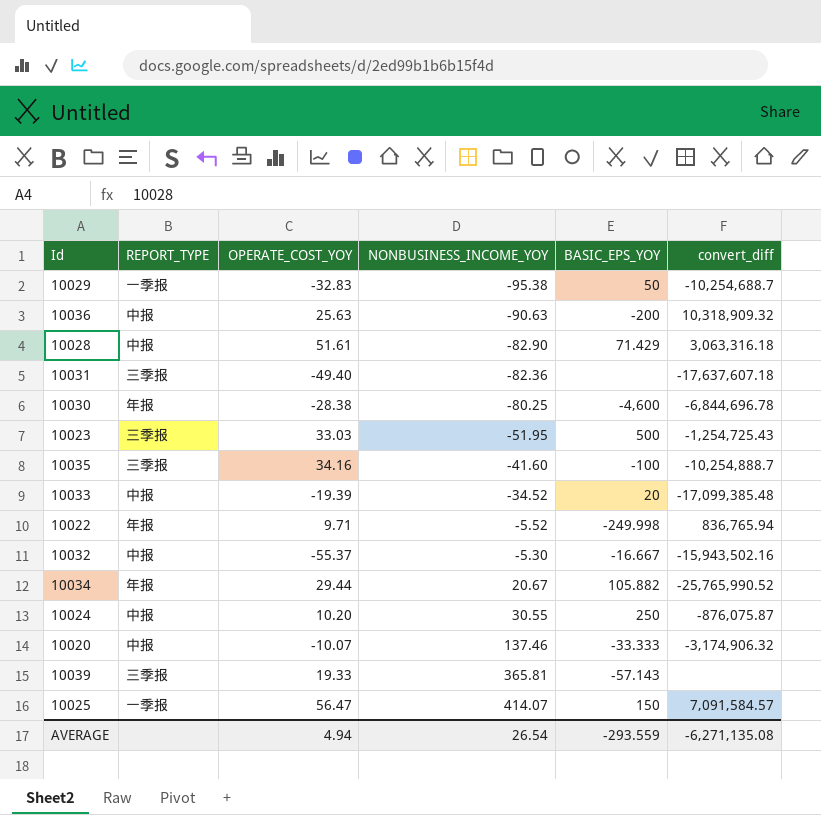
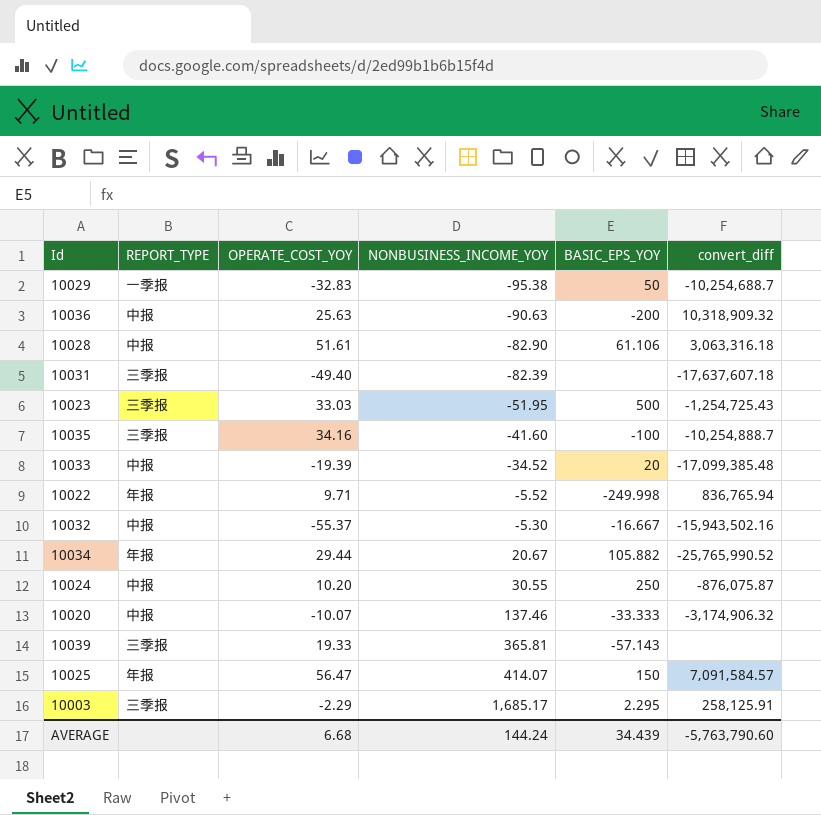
row 10030: 年报 | -28.38 | -80.25 | -4,600 | -6,844,696.78 -> none
10028 | BASIC_EPS_YOY: 71.429 -> 61.106
10031 | NONBUSINESS_INCOME_YOY: -82.36 -> -82.39
10025 | REPORT_TYPE: 一季报 -> 年报
row 10003: none -> 三季报 | -2.29 | 1,685.17 | 2.295 | 258,125.91
AVERAGE | OPERATE_COST_YOY: 4.94 -> 6.68
AVERAGE | NONBUSINESS_INCOME_YOY: 26.54 -> 144.24
AVERAGE | BASIC_EPS_YOY: -293.559 -> 34.439
AVERAGE | convert_diff: -6,271,135.08 -> -5,763,790.60

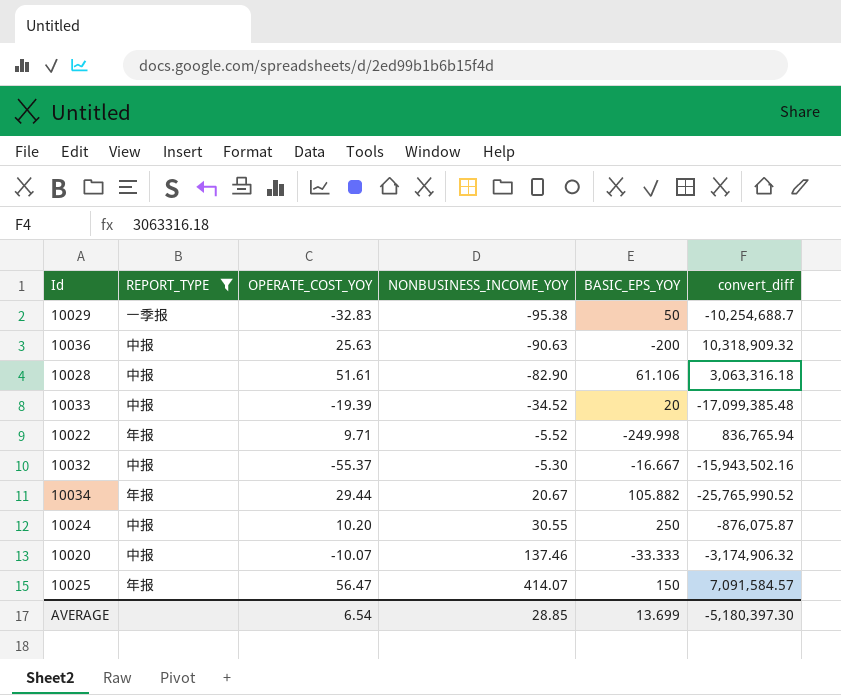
filter: none -> REPORT_TYPE != 三季报
AVERAGE | OPERATE_COST_YOY: 6.68 -> 6.54
AVERAGE | NONBUSINESS_INCOME_YOY: 144.24 -> 28.85
AVERAGE | BASIC_EPS_YOY: 34.439 -> 13.699
AVERAGE | convert_diff: -5,763,790.60 -> -5,180,397.30

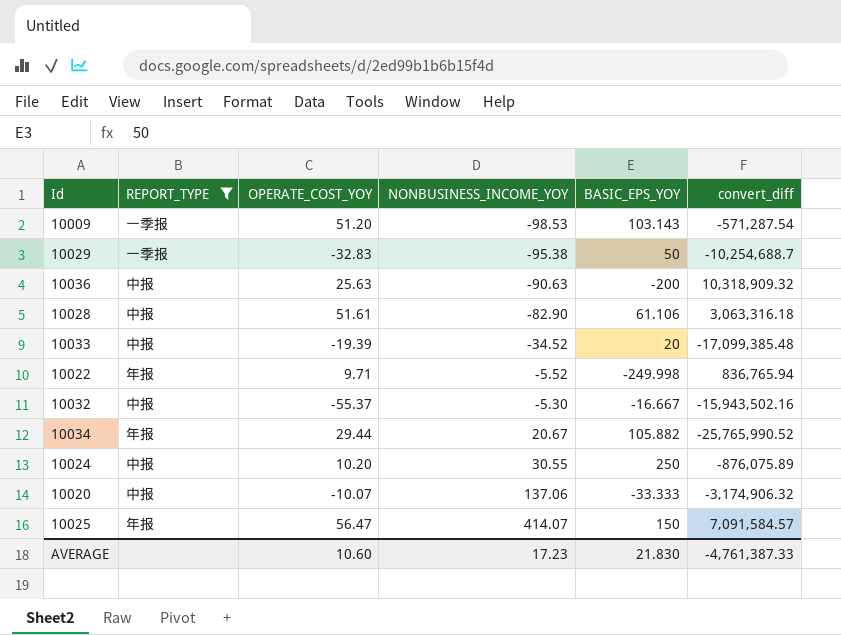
row 10009: none -> 一季报 | 51.20 | -98.53 | 103.143 | -571,287.54
10024 | convert_diff: -876,075.87 -> -876,075.89
10020 | NONBUSINESS_INCOME_YOY: 137.46 -> 137.06
AVERAGE | OPERATE_COST_YOY: 6.54 -> 10.60
AVERAGE | NONBUSINESS_INCOME_YOY: 28.85 -> 17.23
AVERAGE | BASIC_EPS_YOY: 13.699 -> 21.830
AVERAGE | convert_diff: -5,180,397.30 -> -4,761,387.33

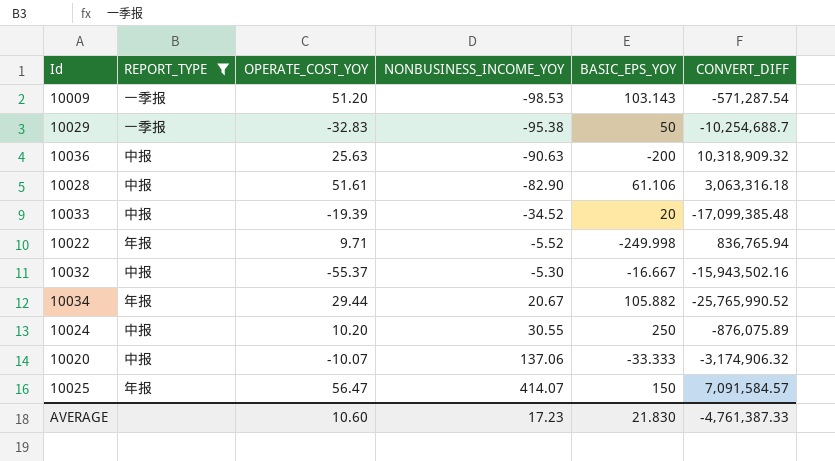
column name: convert_diff -> CONVERT_DIFF

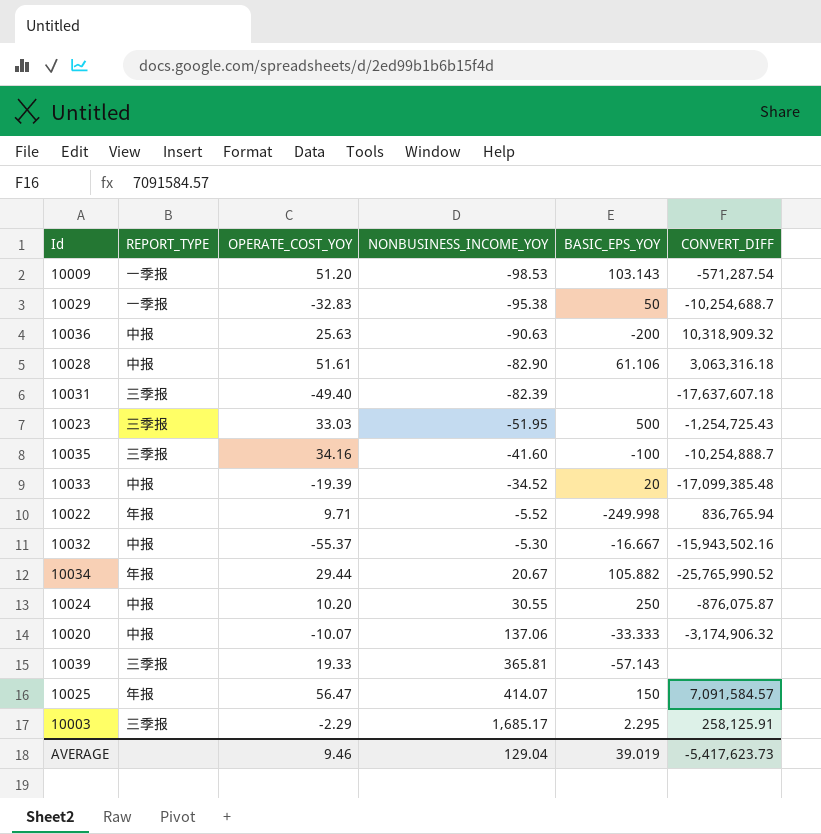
filter: REPORT_TYPE != 三季报 -> none
10024 | CONVERT_DIFF: -876,075.89 -> -876,075.87
AVERAGE | OPERATE_COST_YOY: 10.60 -> 9.46
AVERAGE | NONBUSINESS_INCOME_YOY: 17.23 -> 129.04
AVERAGE | BASIC_EPS_YOY: 21.830 -> 39.019
AVERAGE | CONVERT_DIFF: -4,761,387.33 -> -5,417,623.73

